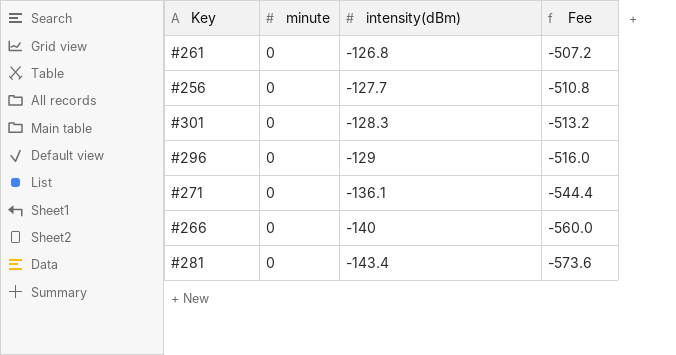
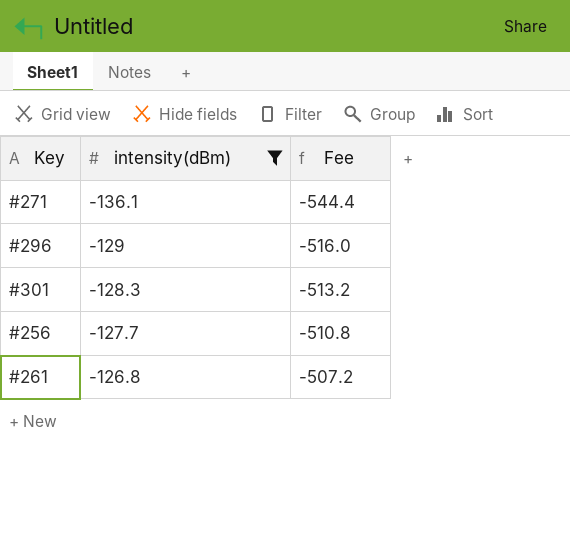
filter: none -> intensity(dBm) >= -136.1
row order: intensity(dBm) descending -> intensity(dBm) ascending
column minute | position: 2 -> none

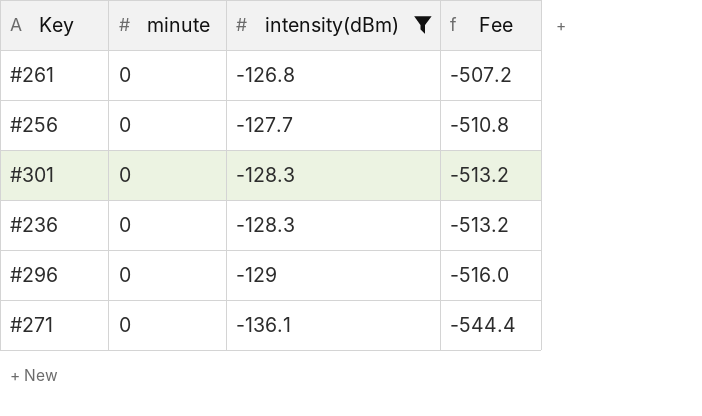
row order: intensity(dBm) ascending -> intensity(dBm) descending
column minute | position: none -> 2
row #236: none -> 0 | -128.3 | -513.2

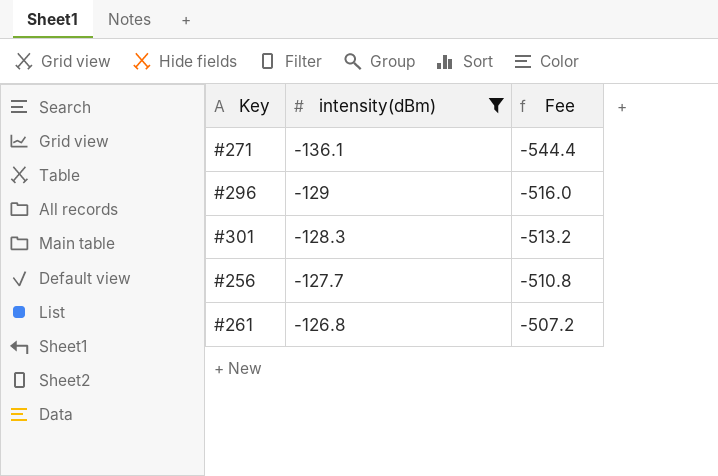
row order: intensity(dBm) descending -> intensity(dBm) ascending
column minute | position: 2 -> none
row #236: 0 | -128.3 | -513.2 -> none

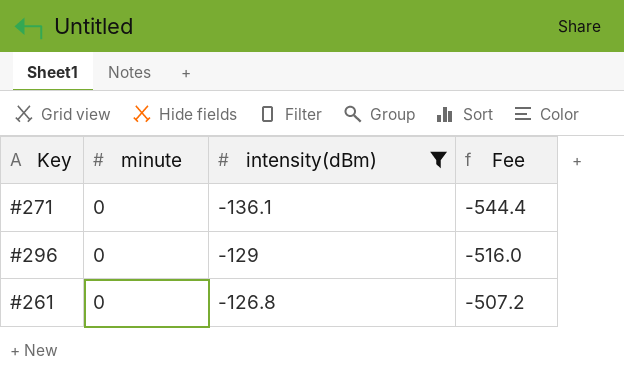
column minute | position: none -> 2
row #301: -128.3 | -513.2 -> none
row #256: -127.7 | -510.8 -> none

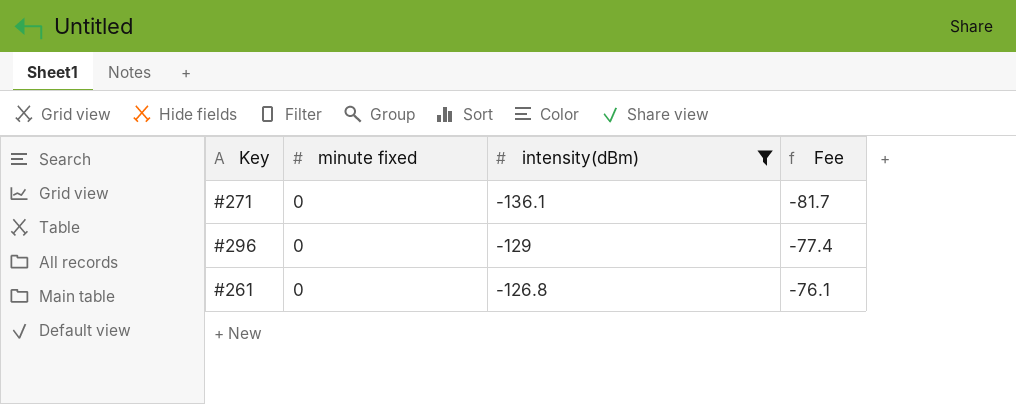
column name: minute -> minute fixed
column Fee | formula: [intensity(dBm)] * 4 -> [intensity(dBm)] * 0.6

